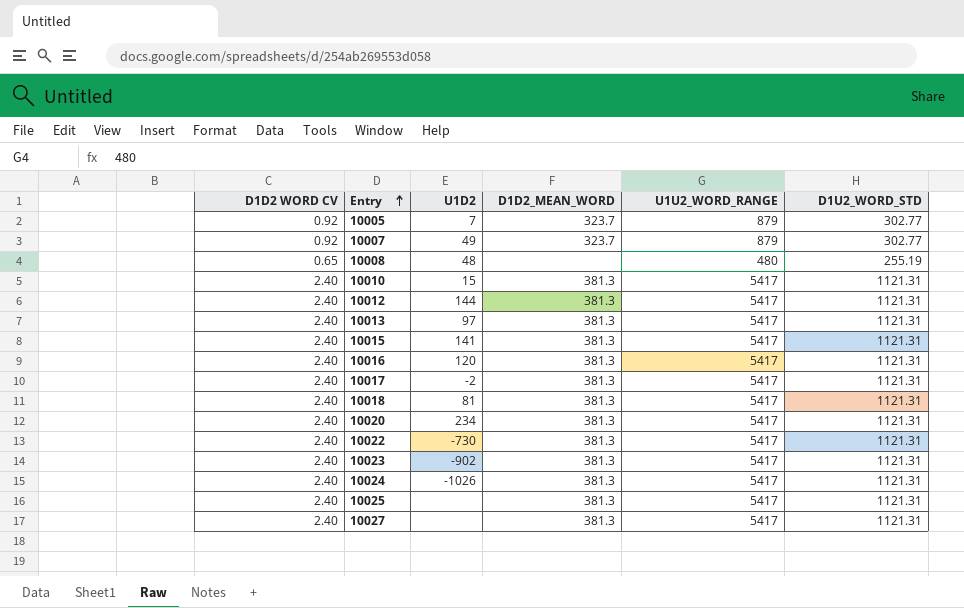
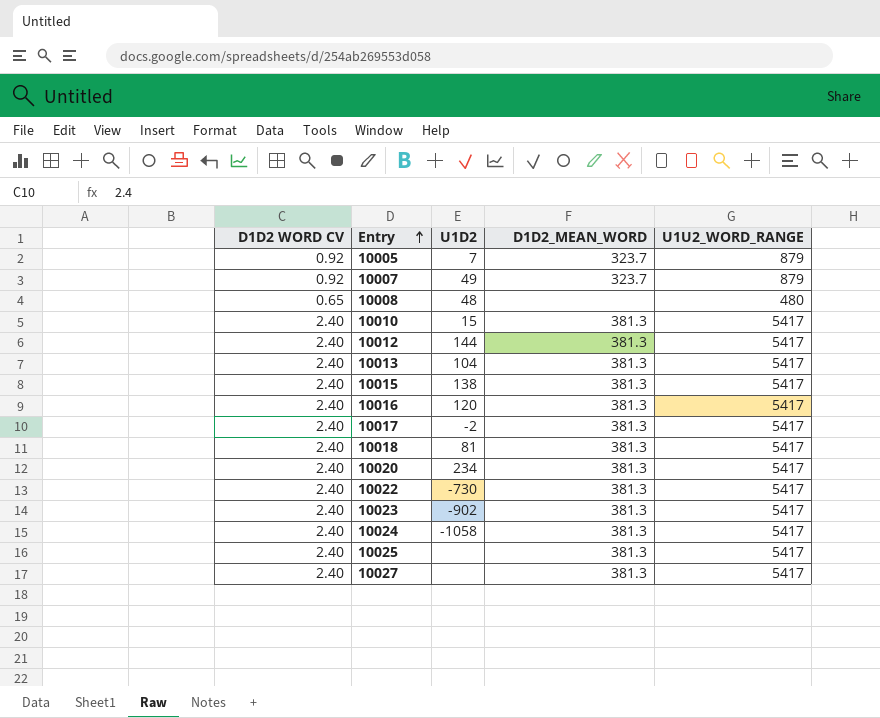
column D1U2_WORD_STD | position: 6 -> none
10013 | U1D2: 97 -> 104
10015 | U1D2: 141 -> 138
10024 | U1D2: -1026 -> -1058

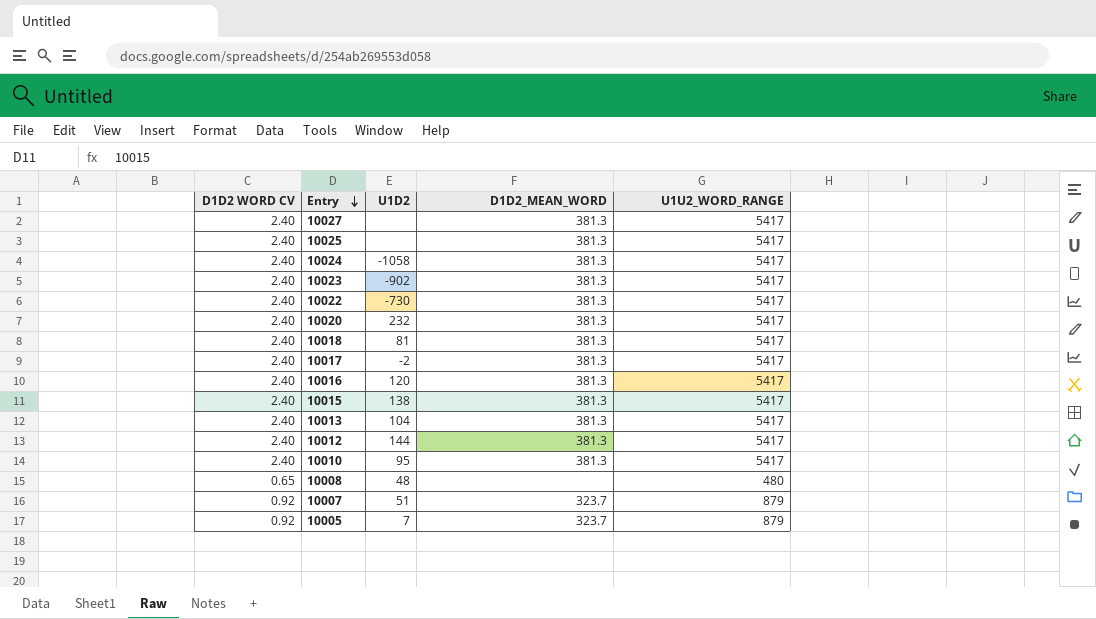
row order: Entry ascending -> Entry descending
10020 | U1D2: 234 -> 232
10010 | U1D2: 15 -> 95
10007 | U1D2: 49 -> 51

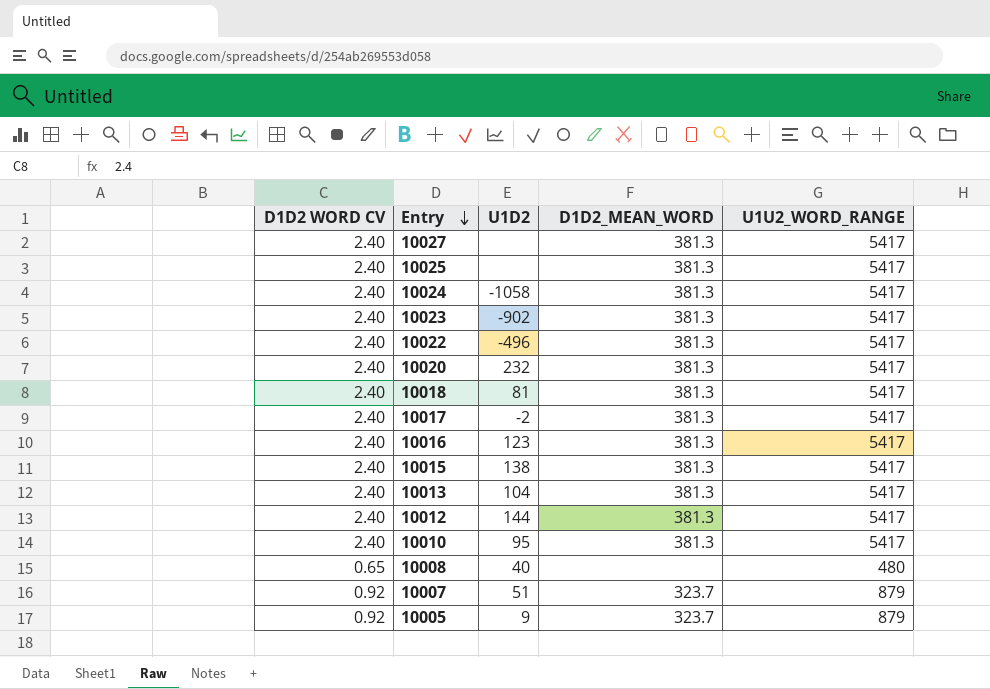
10022 | U1D2: -730 -> -496
10016 | U1D2: 120 -> 123
10008 | U1D2: 48 -> 40
10005 | U1D2: 7 -> 9

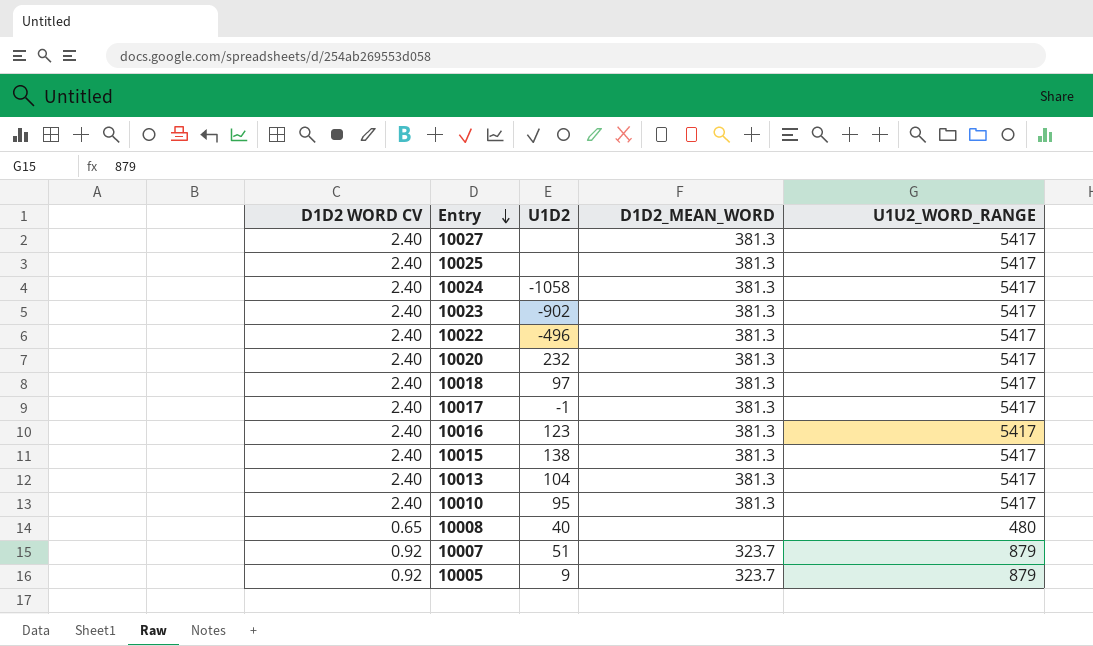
row 10012: 2.40 | 144 | 381.3 | 5417 -> none
10018 | U1D2: 81 -> 97
10017 | U1D2: -2 -> -1

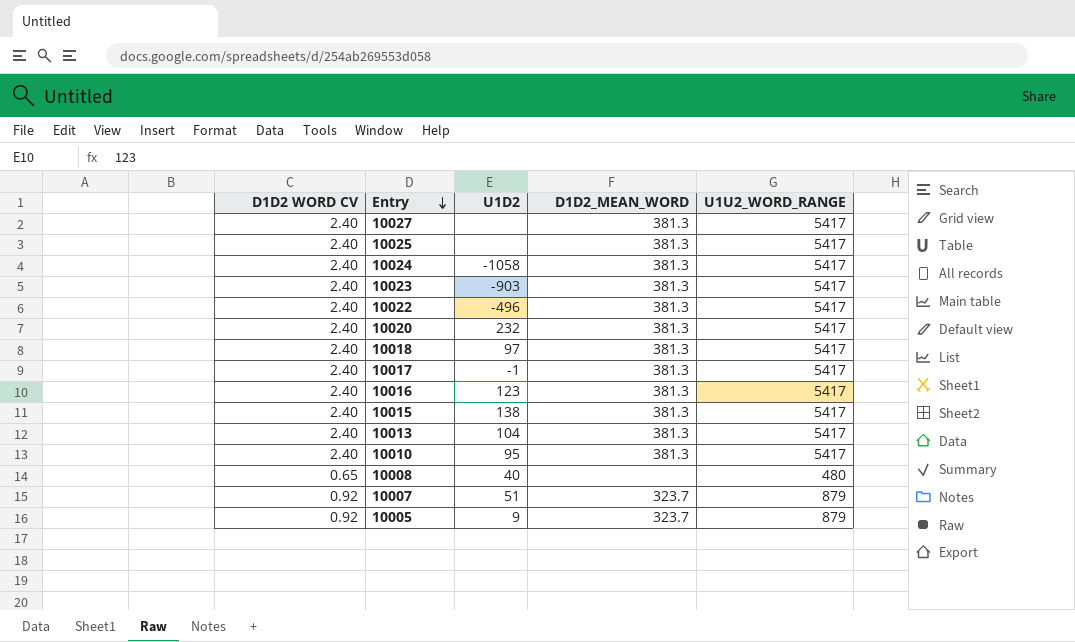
10023 | U1D2: -902 -> -903

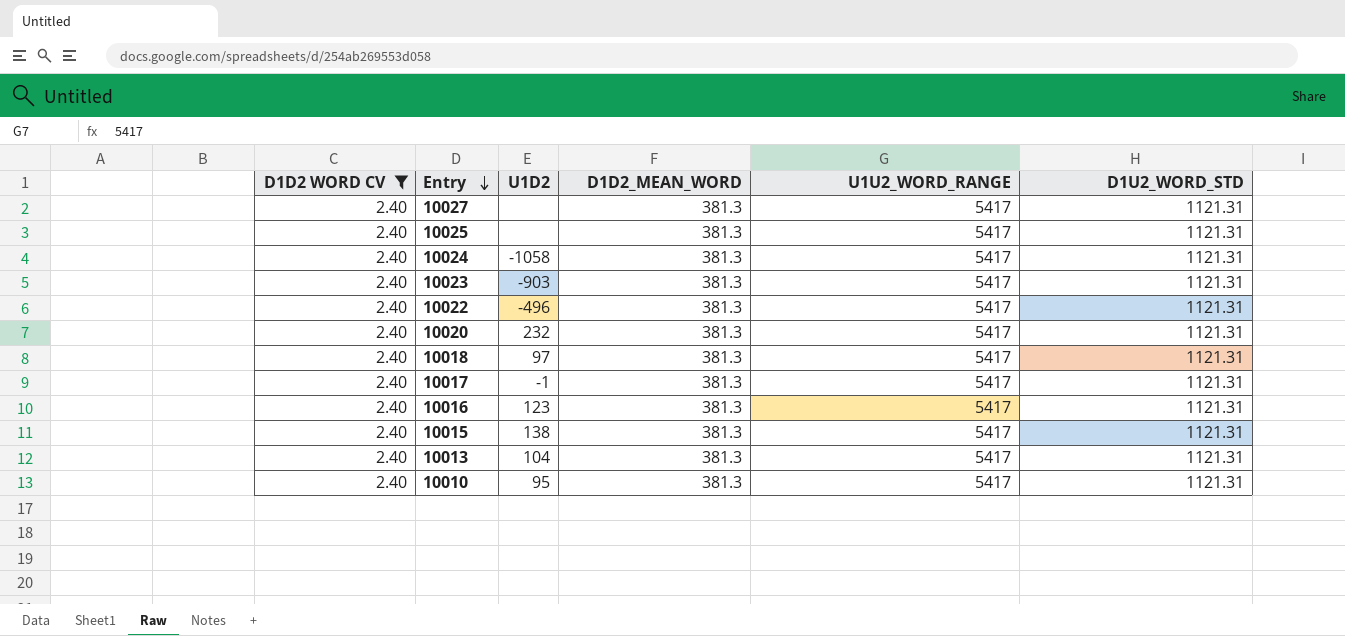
filter: none -> D1D2 WORD CV = 2.40
column D1U2_WORD_STD | position: none -> 6

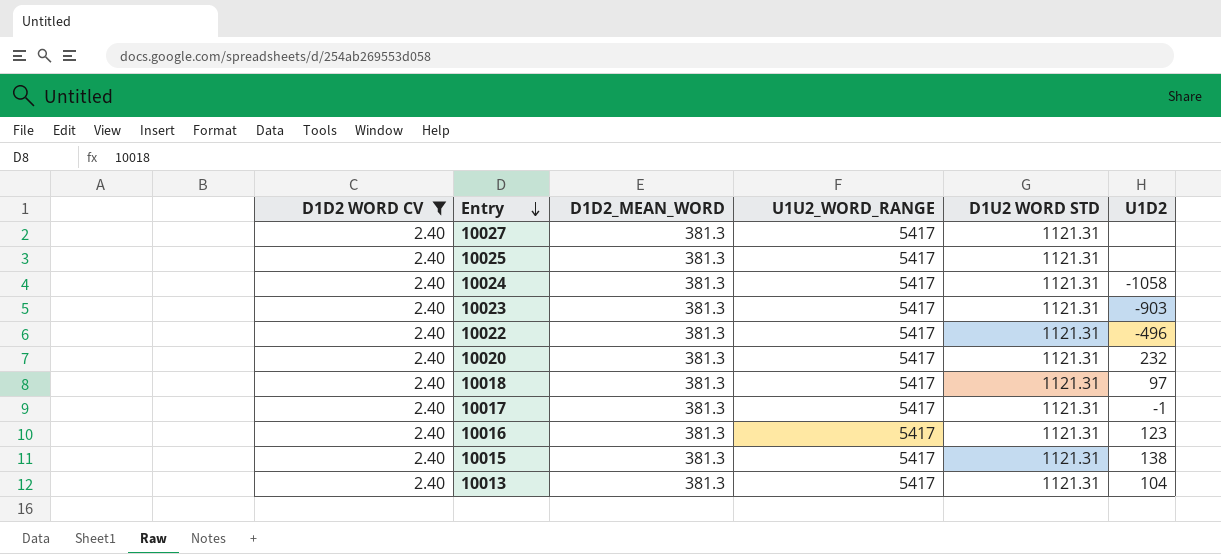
column name: D1U2_WORD_STD -> D1U2 WORD STD
column U1D2 | position: 3 -> 6
row 10010: 2.40 | 95 | 381.3 | 5417 | 1121.31 -> none

